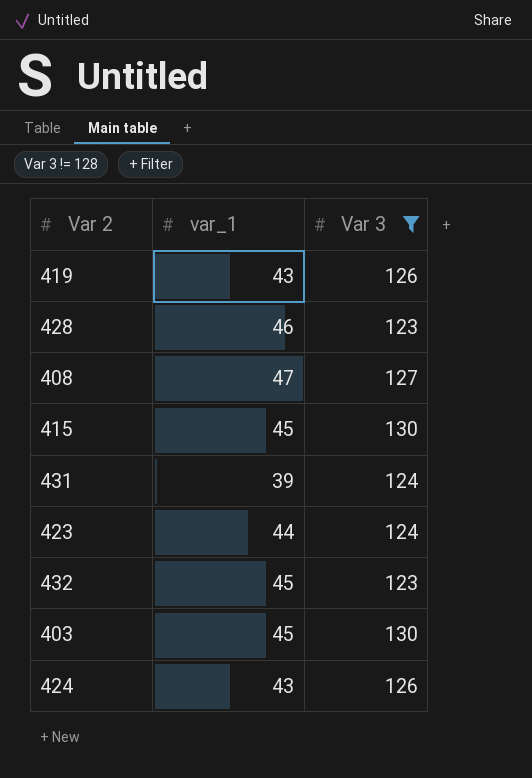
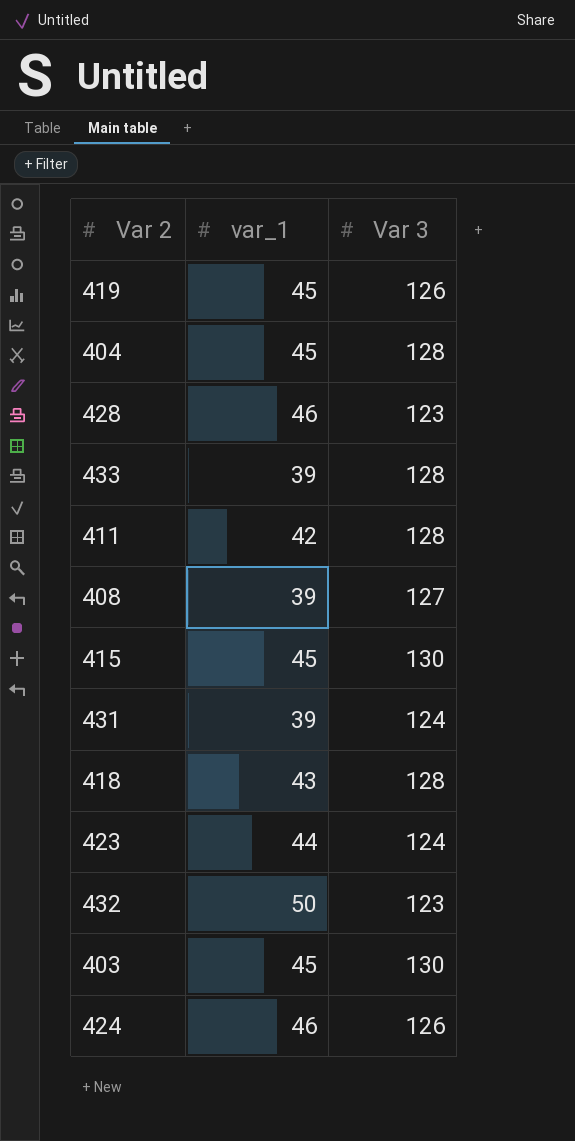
filter: Var 3 != 128 -> none
419 | var_1: 43 -> 45
408 | var_1: 47 -> 39
432 | var_1: 45 -> 50
424 | var_1: 43 -> 46

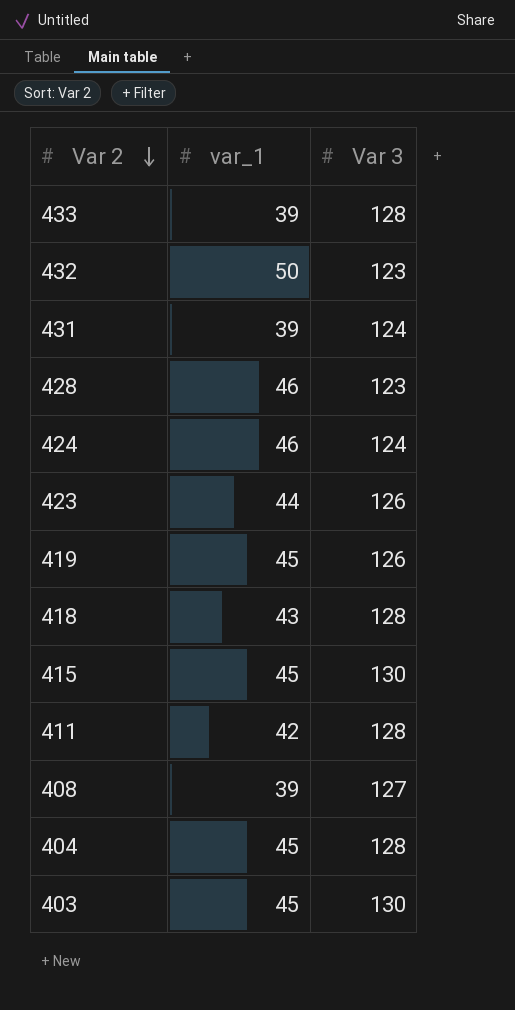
row order: none -> Var 2 descending
424 | Var 3: 126 -> 124
423 | Var 3: 124 -> 126

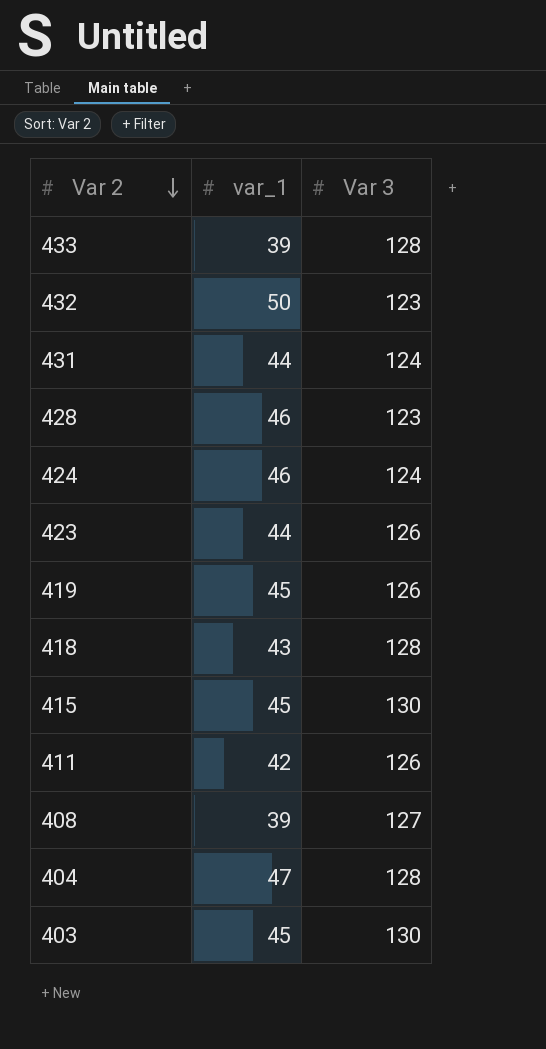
431 | var_1: 39 -> 44
411 | Var 3: 128 -> 126
404 | var_1: 45 -> 47

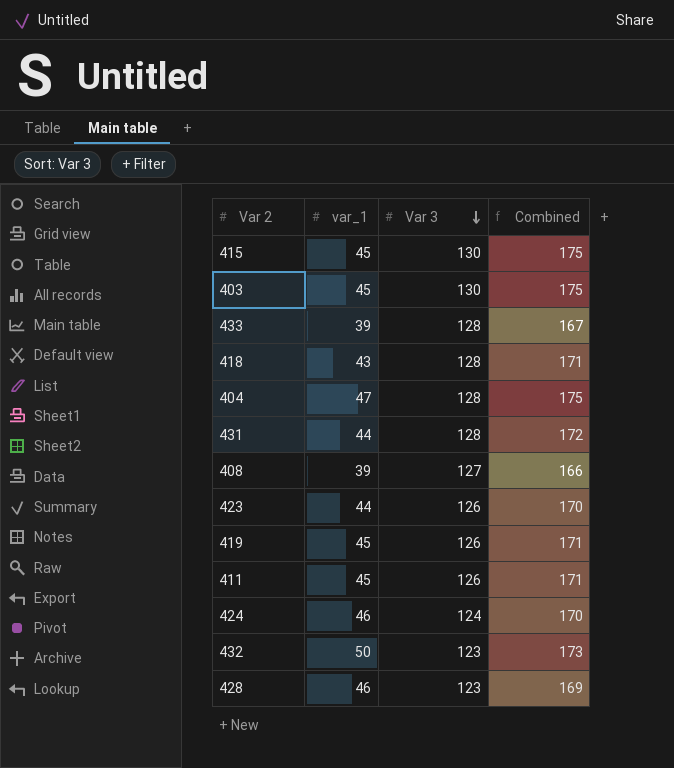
row order: Var 2 descending -> Var 3 descending
column Combined | formula: none -> [var_1] + [Var 3]
431 | Var 3: 124 -> 128
411 | var_1: 42 -> 45

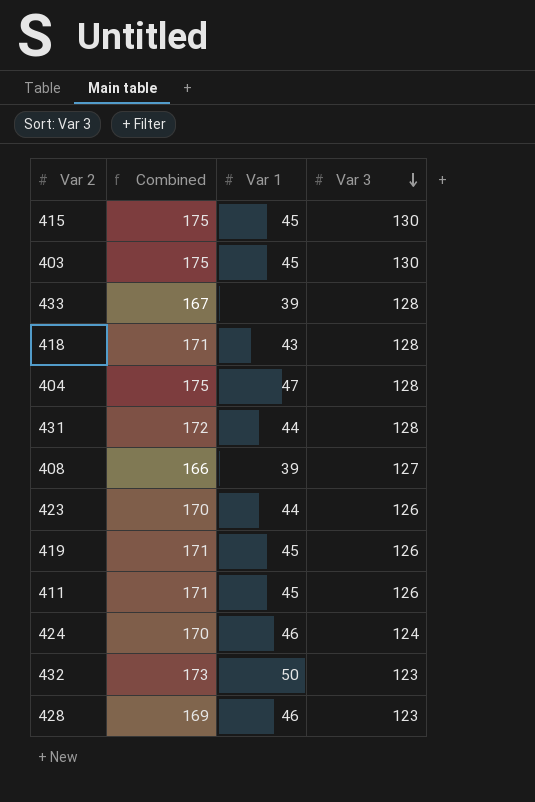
column Combined | position: 4 -> 2
column name: var_1 -> Var 1

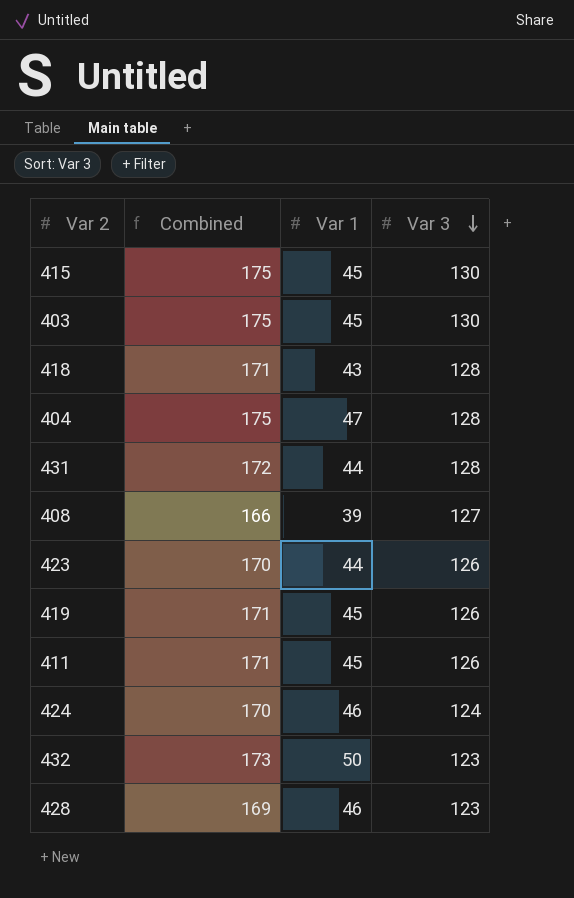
row 433: 167 | 39 | 128 -> none

